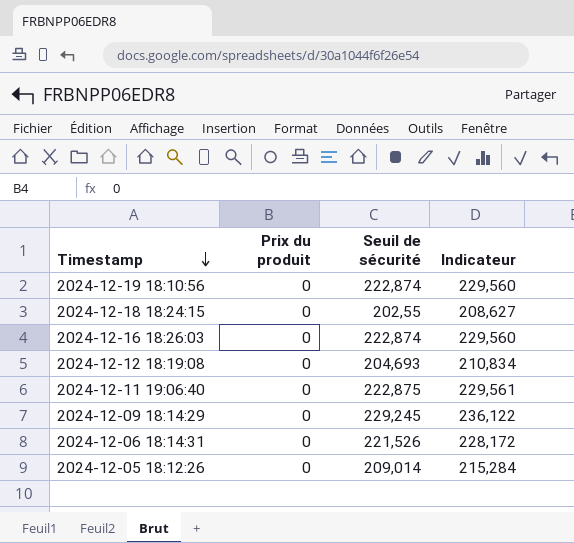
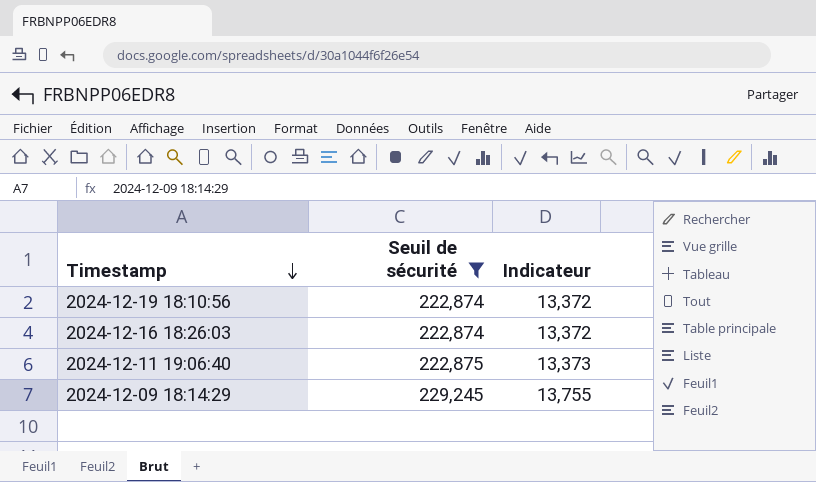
filter: none -> Seuil de sécurité >= 222,874
column Prix du produit | position: 2 -> none
column Indicateur | formula: [Seuil de sécurité] * 1,03 -> [Seuil de sécurité] * 0,06

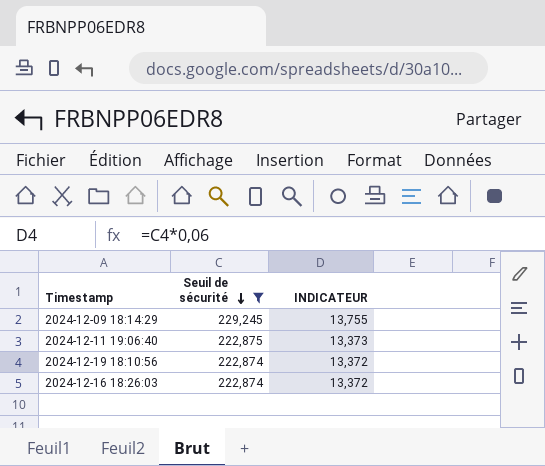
row order: Timestamp descending -> Seuil de sécurité descending
column name: Indicateur -> INDICATEUR

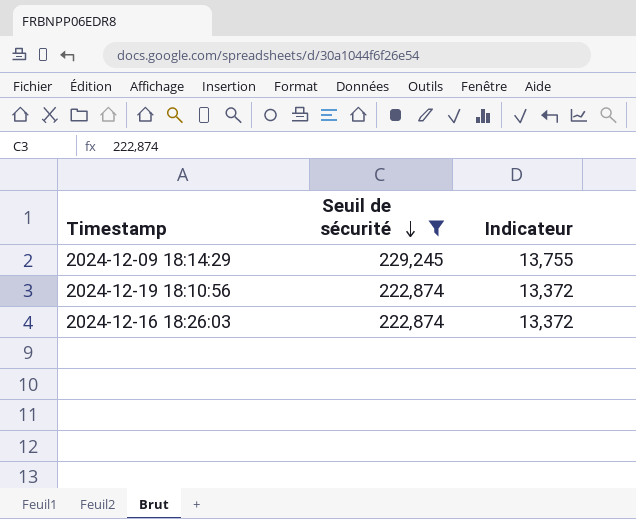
column name: INDICATEUR -> Indicateur
row 2024-12-11 19:06:40: 222,875 | 13,373 -> none

